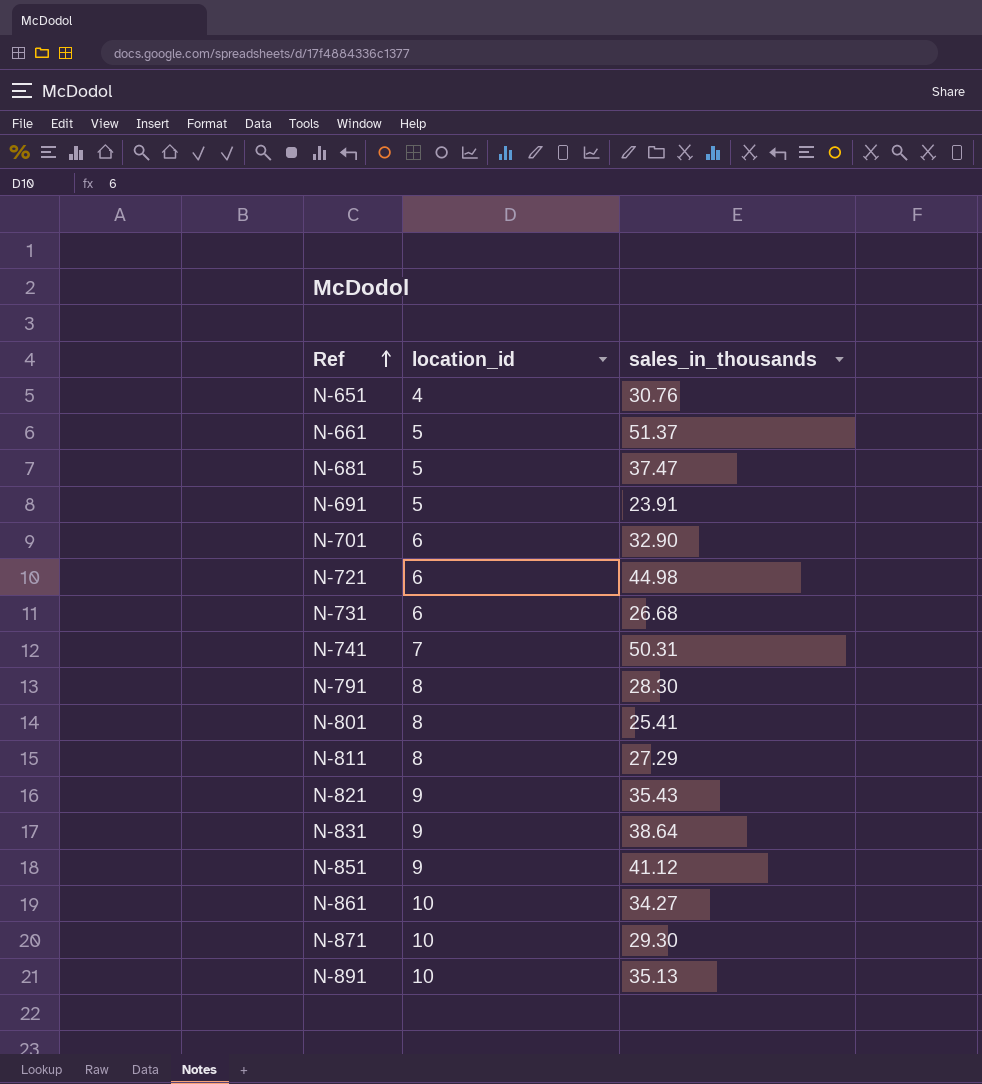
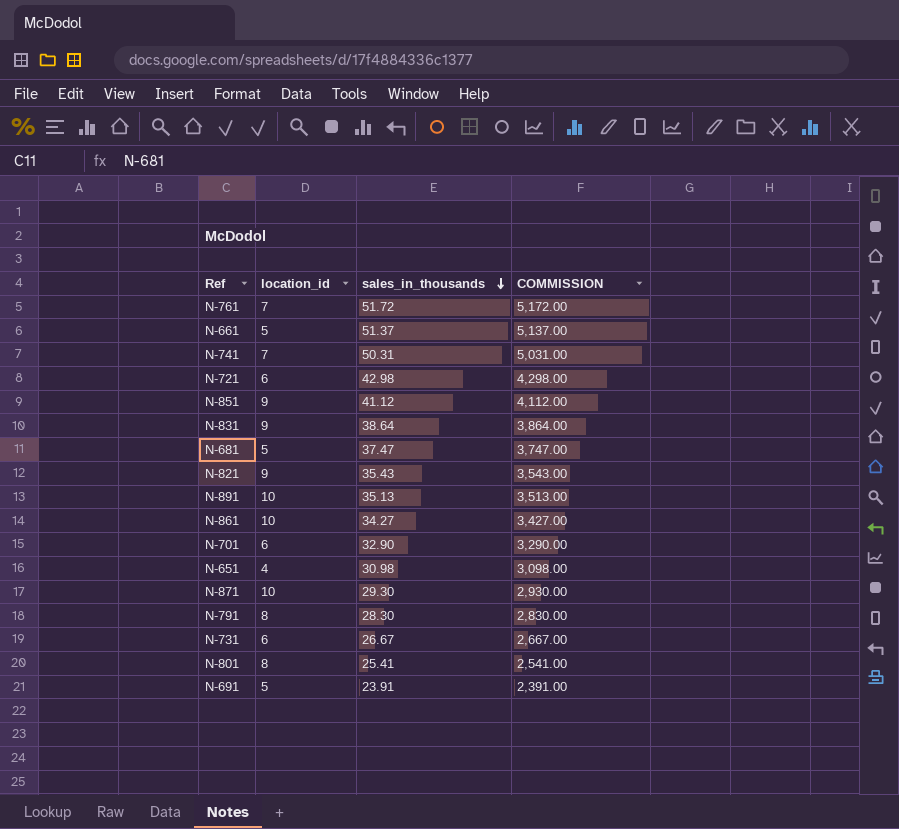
row order: Ref ascending -> sales_in_thousands descending
column COMMISSION | formula: none -> [sales_in_thousands] * 100
row N-811: 8 | 27.29 -> none
row N-761: none -> 7 | 51.72 | 5,172.00
N-721 | sales_in_thousands: 44.98 -> 42.98
N-651 | sales_in_thousands: 30.76 -> 30.98
N-731 | sales_in_thousands: 26.68 -> 26.67

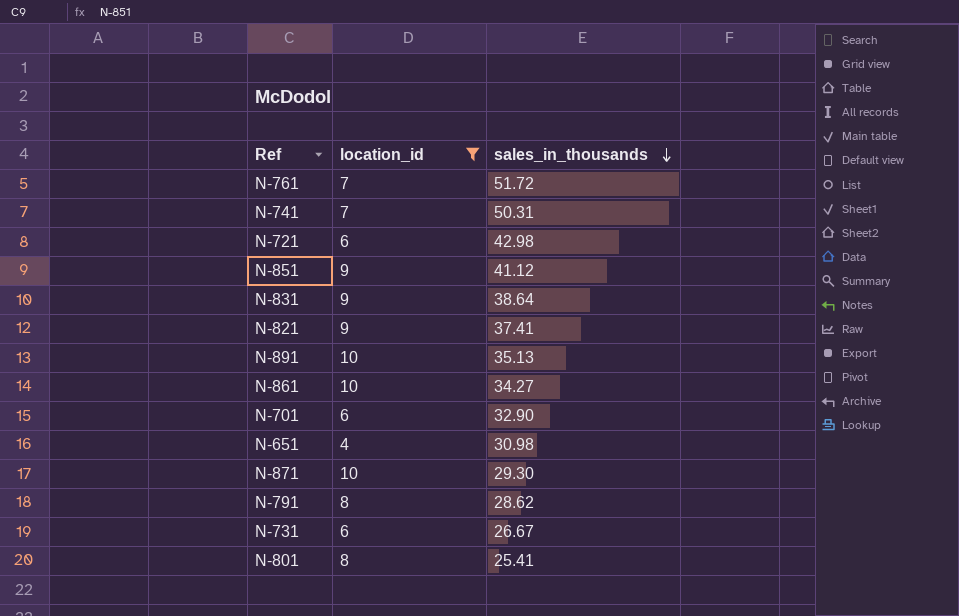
filter: none -> location_id != 5
column COMMISSION | formula: [sales_in_thousands] * 100 -> none
N-821 | sales_in_thousands: 35.43 -> 37.41
N-791 | sales_in_thousands: 28.30 -> 28.62

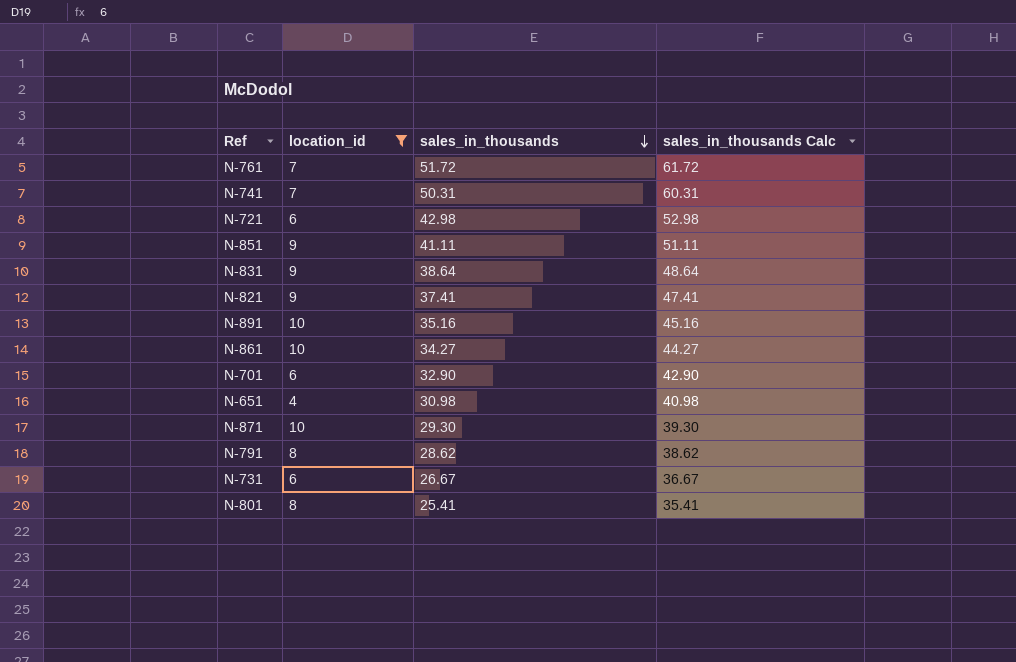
column sales_in_thousands Calc | formula: none -> [sales_in_thousands] + 10
N-851 | sales_in_thousands: 41.12 -> 41.11
N-891 | sales_in_thousands: 35.13 -> 35.16

